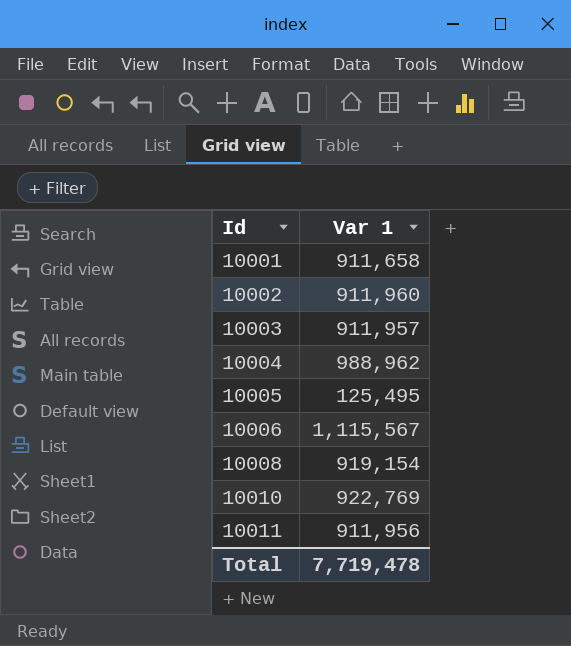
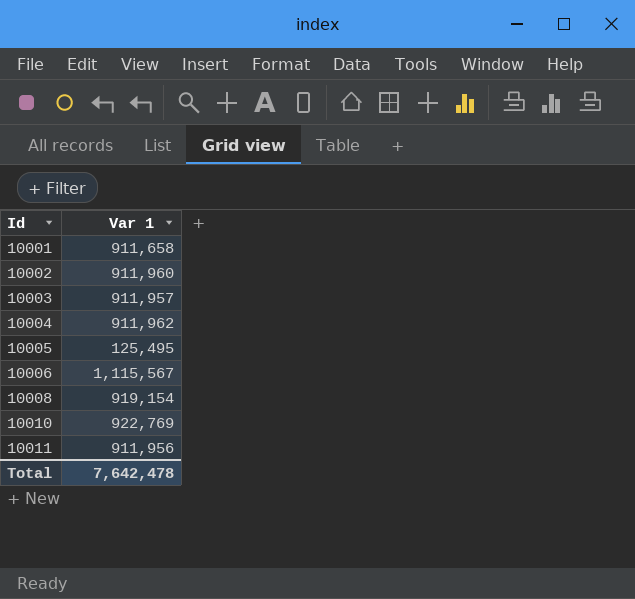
10004 | Var 1: 988,962 -> 911,962
Total | Var 1: 7,719,478 -> 7,642,478

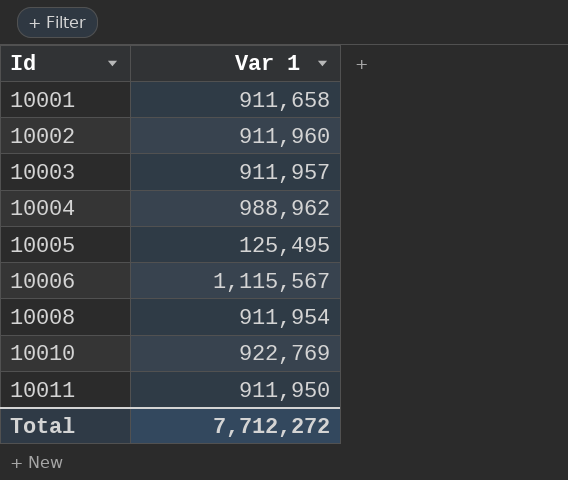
10004 | Var 1: 911,962 -> 988,962
10008 | Var 1: 919,154 -> 911,954
10011 | Var 1: 911,956 -> 911,950
Total | Var 1: 7,642,478 -> 7,712,272

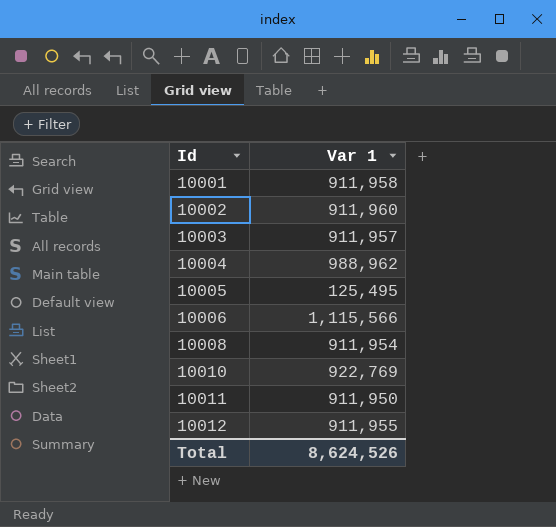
10001 | Var 1: 911,658 -> 911,958
10006 | Var 1: 1,115,567 -> 1,115,566
row 10012: none -> 911,955
Total | Var 1: 7,712,272 -> 8,624,526

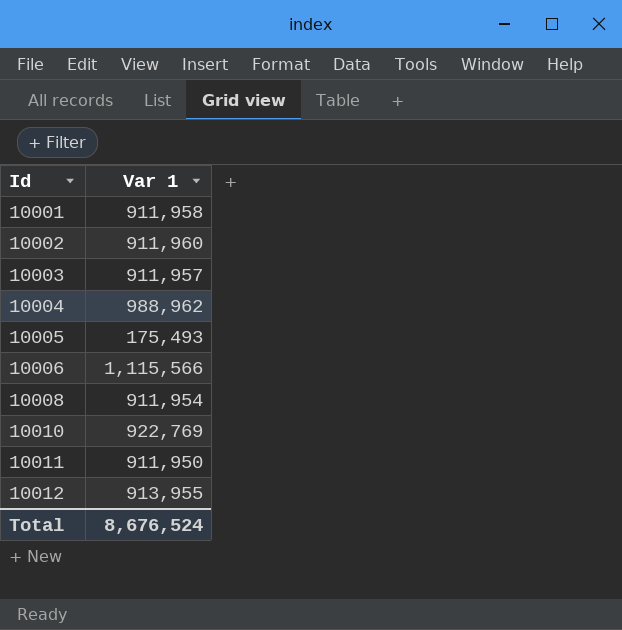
10005 | Var 1: 125,495 -> 175,493
10012 | Var 1: 911,955 -> 913,955
Total | Var 1: 8,624,526 -> 8,676,524

